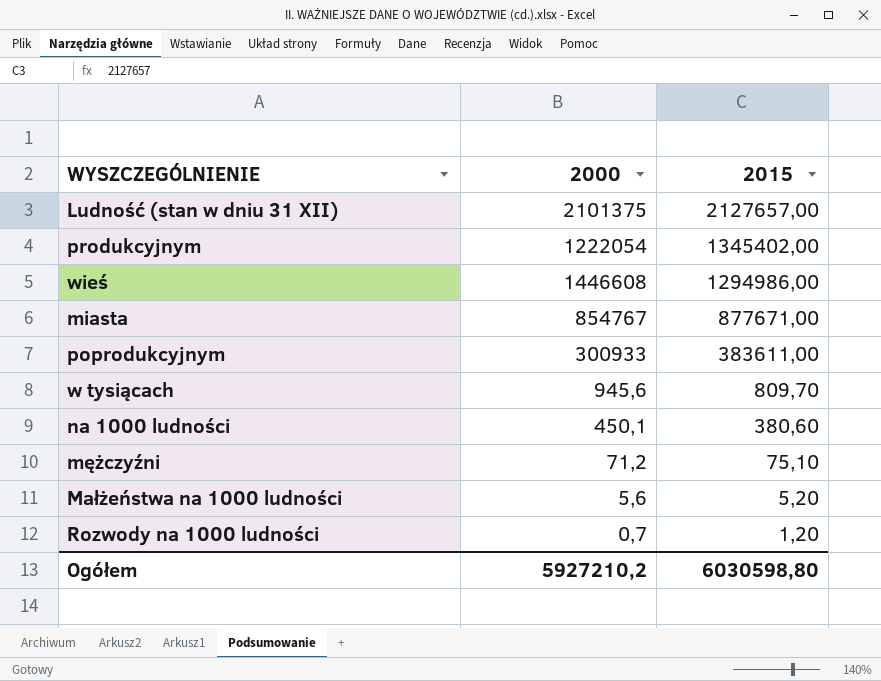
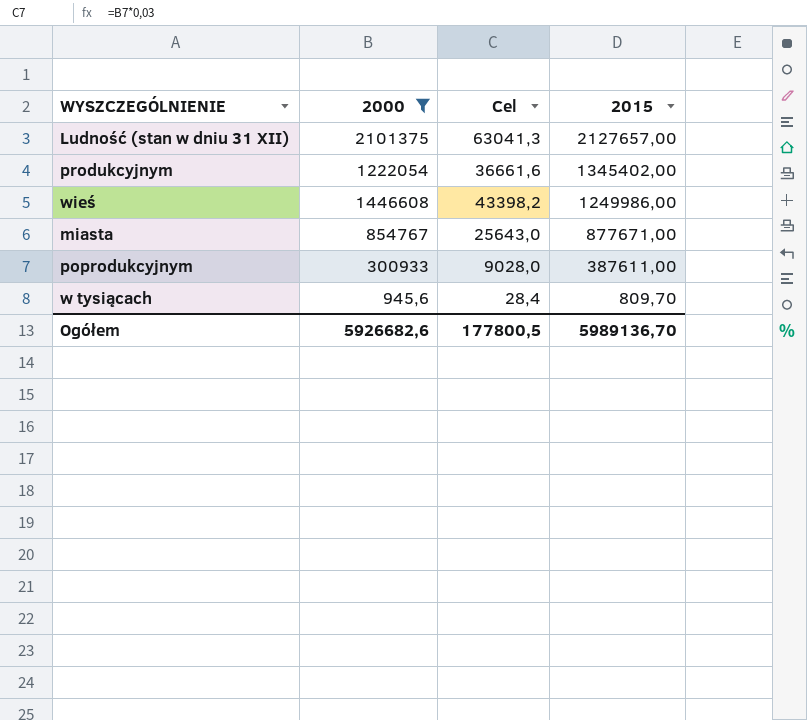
filter: none -> 2000 >= 945,6
column Cel | formula: none -> [2000] * 0,03
wieś | 2015: 1294986,00 -> 1249986,00
poprodukcyjnym | 2015: 383611,00 -> 387611,00
Ogółem | 2000: 5927210,2 -> 5926682,6
Ogółem | 2015: 6030598,80 -> 5989136,70

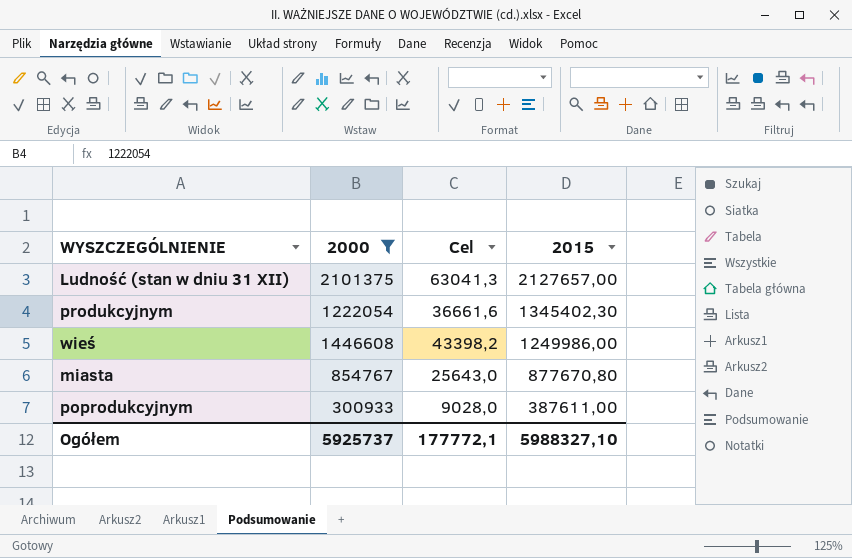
row w tysiącach: 945,6 | 28,4 | 809,70 -> none
produkcyjnym | 2015: 1345402,00 -> 1345402,30
miasta | 2015: 877671,00 -> 877670,80
Ogółem | 2000: 5926682,6 -> 5925737
Ogółem | Cel: 177800,5 -> 177772,1
Ogółem | 2015: 5989136,70 -> 5988327,10

